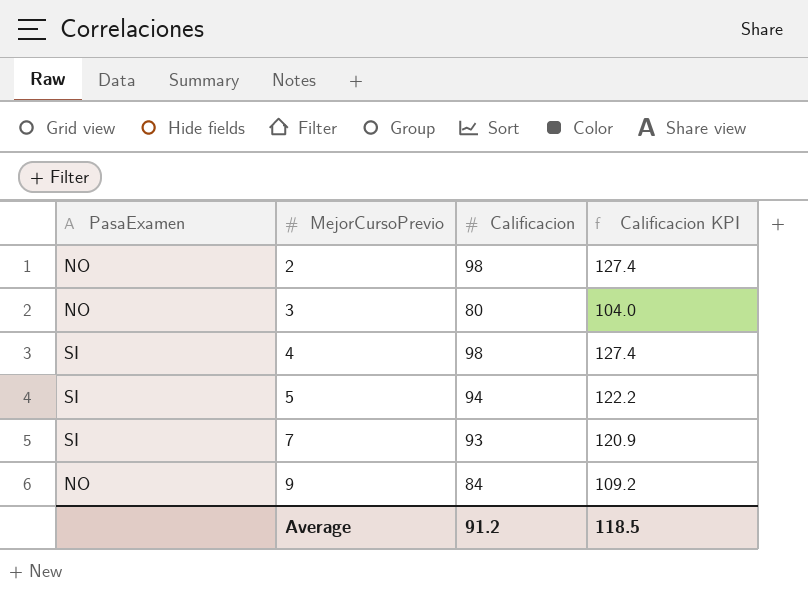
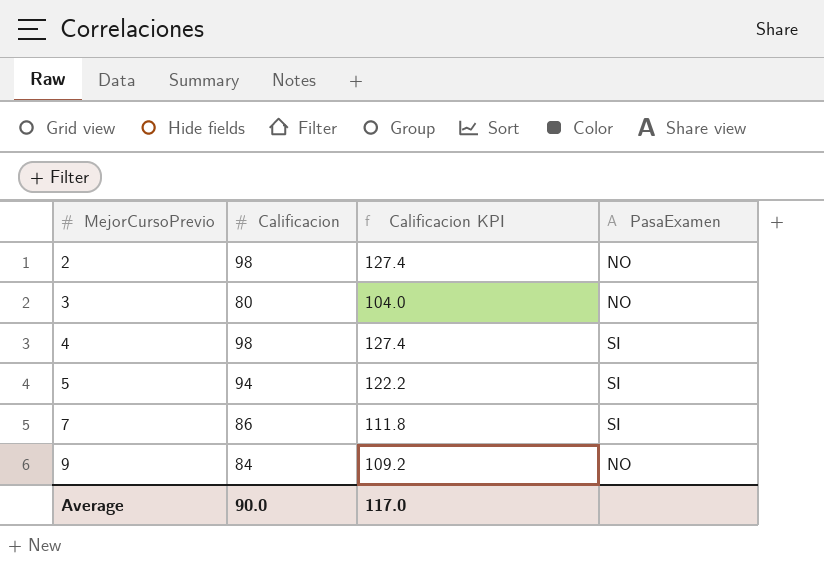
column PasaExamen | position: 1 -> 4
7 | Calificacion: 93 -> 86
7 | Calificacion KPI: 120.9 -> 111.8
Average | Calificacion: 91.2 -> 90.0
Average | Calificacion KPI: 118.5 -> 117.0

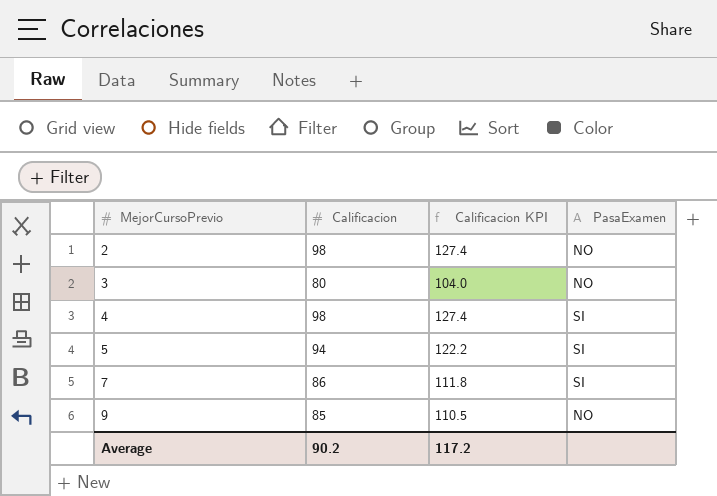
9 | Calificacion: 84 -> 85
9 | Calificacion KPI: 109.2 -> 110.5
Average | Calificacion: 90.0 -> 90.2
Average | Calificacion KPI: 117.0 -> 117.2

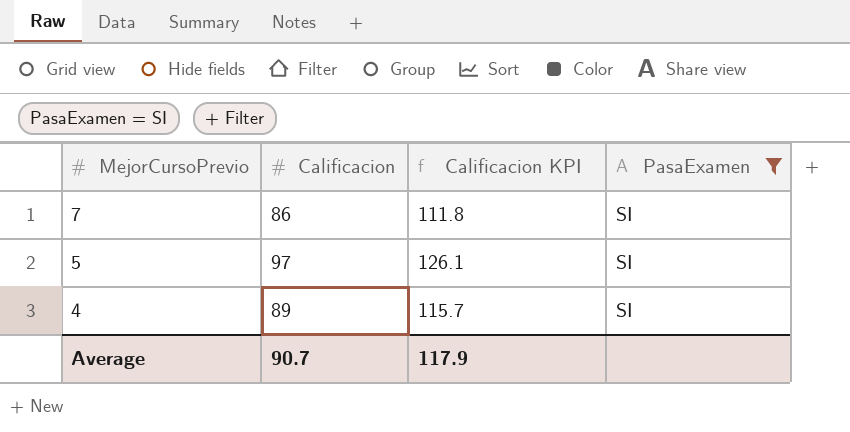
filter: none -> PasaExamen = SI
row order: MejorCursoPrevio ascending -> MejorCursoPrevio descending
5 | Calificacion: 94 -> 97
5 | Calificacion KPI: 122.2 -> 126.1
4 | Calificacion: 98 -> 89
4 | Calificacion KPI: 127.4 -> 115.7
Average | Calificacion: 90.2 -> 90.7
Average | Calificacion KPI: 117.2 -> 117.9

